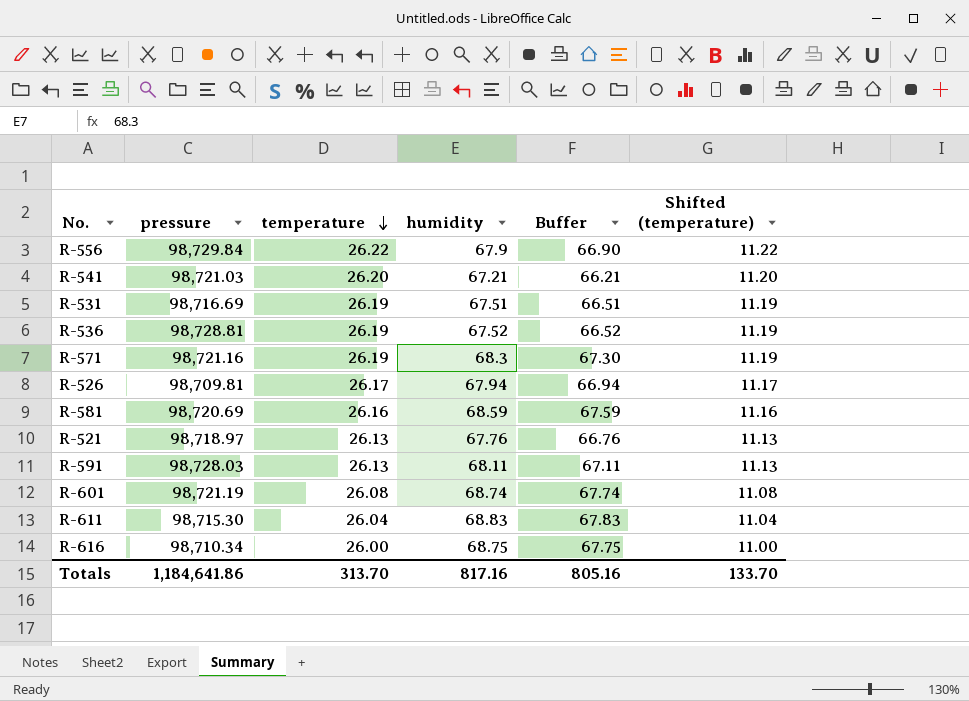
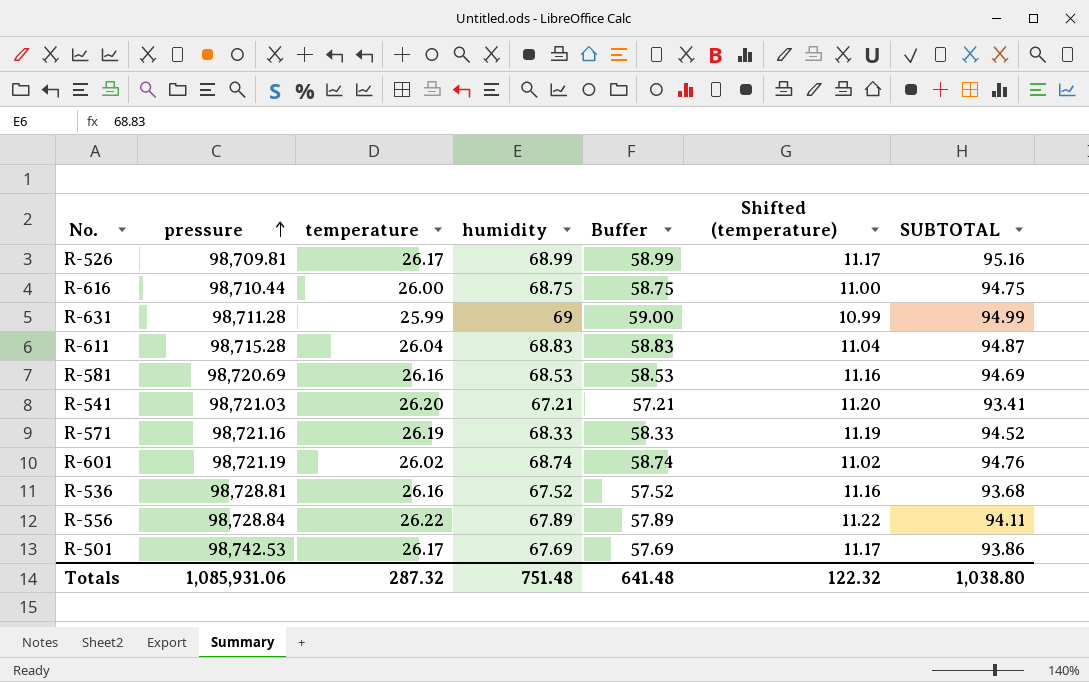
row order: temperature descending -> pressure ascending
column Buffer | formula: [humidity] - 1 -> [humidity] - 10
column SUBTOTAL | formula: none -> [temperature] + [humidity]
row R-531: 98,716.69 | 26.19 | 67.51 | 66.51 | 11.19 -> none
row R-521: 98,718.97 | 26.13 | 67.76 | 66.76 | 11.13 -> none
row R-591: 98,728.03 | 26.13 | 68.11 | 67.11 | 11.13 -> none
R-526 | humidity: 67.94 -> 68.99
R-616 | pressure: 98,710.34 -> 98,710.44
row R-631: none -> 98,711.28 | 25.99 | 69 | 59.00 | 10.99 | 94.99
R-611 | pressure: 98,715.30 -> 98,715.28
R-581 | humidity: 68.59 -> 68.53
R-571 | humidity: 68.3 -> 68.33
R-601 | temperature: 26.08 -> 26.02
R-601 | Shifted (temperature): 11.08 -> 11.02
R-536 | temperature: 26.19 -> 26.16
R-536 | Shifted (temperature): 11.19 -> 11.16
R-556 | pressure: 98,729.84 -> 98,728.84
R-556 | humidity: 67.9 -> 67.89
row R-501: none -> 98,742.53 | 26.17 | 67.69 | 57.69 | 11.17 | 93.86
Totals | pressure: 1,184,641.86 -> 1,085,931.06
Totals | temperature: 313.70 -> 287.32
Totals | humidity: 817.16 -> 751.48
Totals | Buffer: 805.16 -> 641.48
Totals | Shifted (temperature): 133.70 -> 122.32

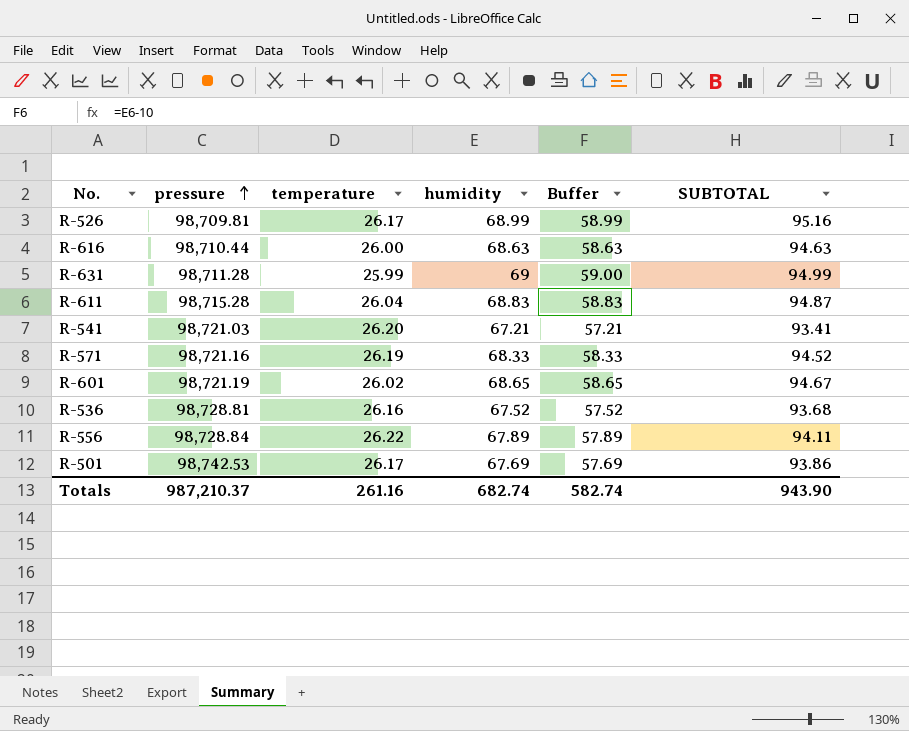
column Shifted (temperature) | formula: [temperature] - 15 -> none
row R-581: 98,720.69 | 26.16 | 68.53 | 58.53 | 11.16 | 94.69 -> none
R-616 | humidity: 68.75 -> 68.63
R-616 | Buffer: 58.75 -> 58.63
R-616 | SUBTOTAL: 94.75 -> 94.63
R-601 | humidity: 68.74 -> 68.65
R-601 | Buffer: 58.74 -> 58.65
R-601 | SUBTOTAL: 94.76 -> 94.67
Totals | pressure: 1,085,931.06 -> 987,210.37
Totals | temperature: 287.32 -> 261.16
Totals | humidity: 751.48 -> 682.74
Totals | Buffer: 641.48 -> 582.74
Totals | SUBTOTAL: 1,038.80 -> 943.90

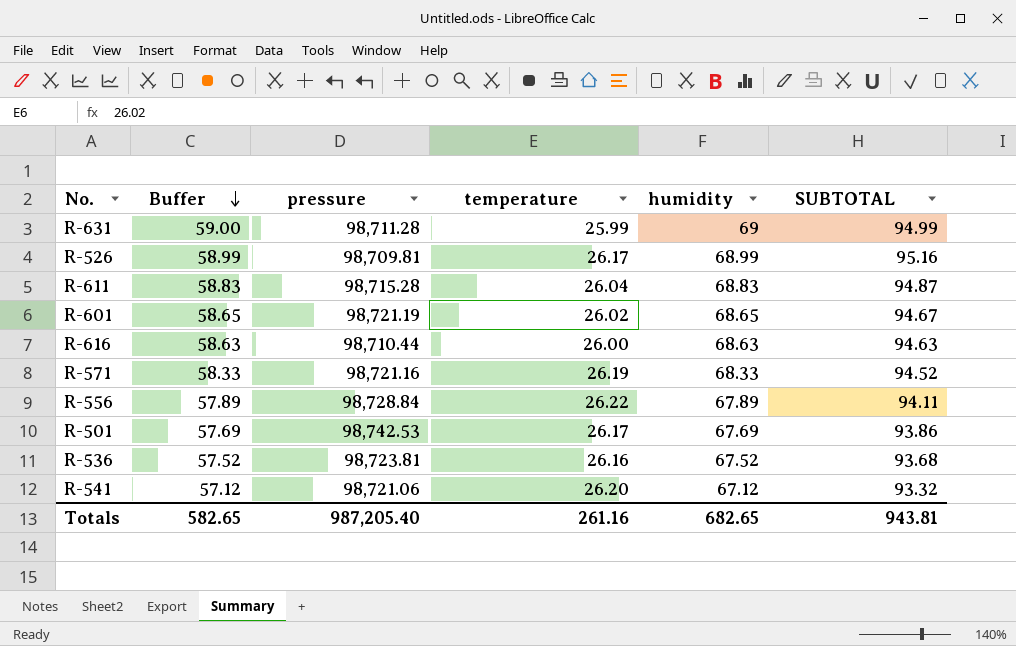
row order: pressure ascending -> Buffer descending
column Buffer | position: 5 -> 2
R-536 | pressure: 98,728.81 -> 98,723.81
R-541 | Buffer: 57.21 -> 57.12
R-541 | pressure: 98,721.03 -> 98,721.06
R-541 | humidity: 67.21 -> 67.12
R-541 | SUBTOTAL: 93.41 -> 93.32
Totals | Buffer: 582.74 -> 582.65
Totals | pressure: 987,210.37 -> 987,205.40
Totals | humidity: 682.74 -> 682.65
Totals | SUBTOTAL: 943.90 -> 943.81

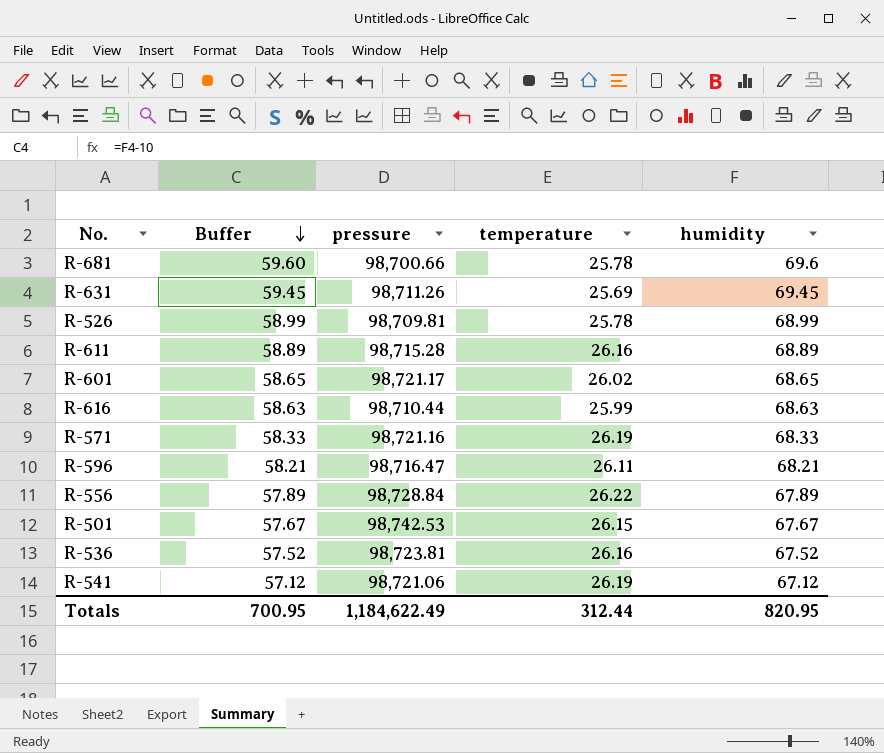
column SUBTOTAL | formula: [temperature] + [humidity] -> none
row R-681: none -> 59.60 | 98,700.66 | 25.78 | 69.6
R-631 | Buffer: 59.00 -> 59.45
R-631 | pressure: 98,711.28 -> 98,711.26
R-631 | temperature: 25.99 -> 25.69
R-631 | humidity: 69 -> 69.45
R-526 | temperature: 26.17 -> 25.78
R-611 | Buffer: 58.83 -> 58.89
R-611 | temperature: 26.04 -> 26.16
R-611 | humidity: 68.83 -> 68.89
R-601 | pressure: 98,721.19 -> 98,721.17
R-616 | temperature: 26.00 -> 25.99
row R-596: none -> 58.21 | 98,716.47 | 26.11 | 68.21
R-501 | Buffer: 57.69 -> 57.67
R-501 | temperature: 26.17 -> 26.15
R-501 | humidity: 67.69 -> 67.67
R-541 | temperature: 26.20 -> 26.19
Totals | Buffer: 582.65 -> 700.95
Totals | pressure: 987,205.40 -> 1,184,622.49
Totals | temperature: 261.16 -> 312.44
Totals | humidity: 682.65 -> 820.95

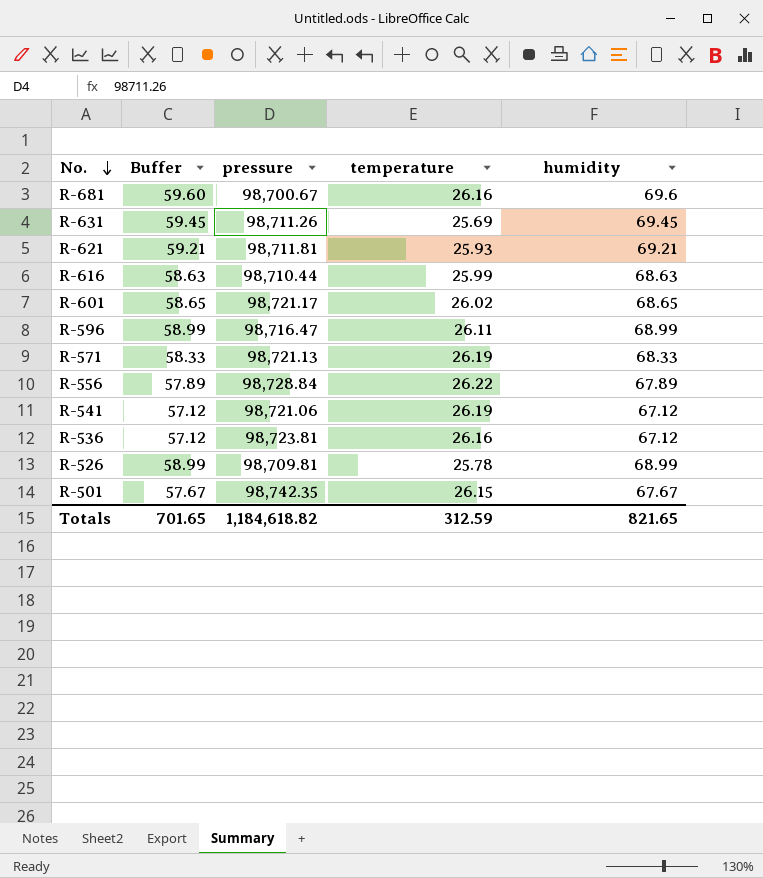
row order: Buffer descending -> No. descending
row R-611: 58.89 | 98,715.28 | 26.16 | 68.89 -> none
R-681 | pressure: 98,700.66 -> 98,700.67
R-681 | temperature: 25.78 -> 26.16
row R-621: none -> 59.21 | 98,711.81 | 25.93 | 69.21
R-596 | Buffer: 58.21 -> 58.99
R-596 | humidity: 68.21 -> 68.99
R-571 | pressure: 98,721.16 -> 98,721.13
R-536 | Buffer: 57.52 -> 57.12
R-536 | humidity: 67.52 -> 67.12
R-501 | pressure: 98,742.53 -> 98,742.35
Totals | Buffer: 700.95 -> 701.65
Totals | pressure: 1,184,622.49 -> 1,184,618.82
Totals | temperature: 312.44 -> 312.59
Totals | humidity: 820.95 -> 821.65

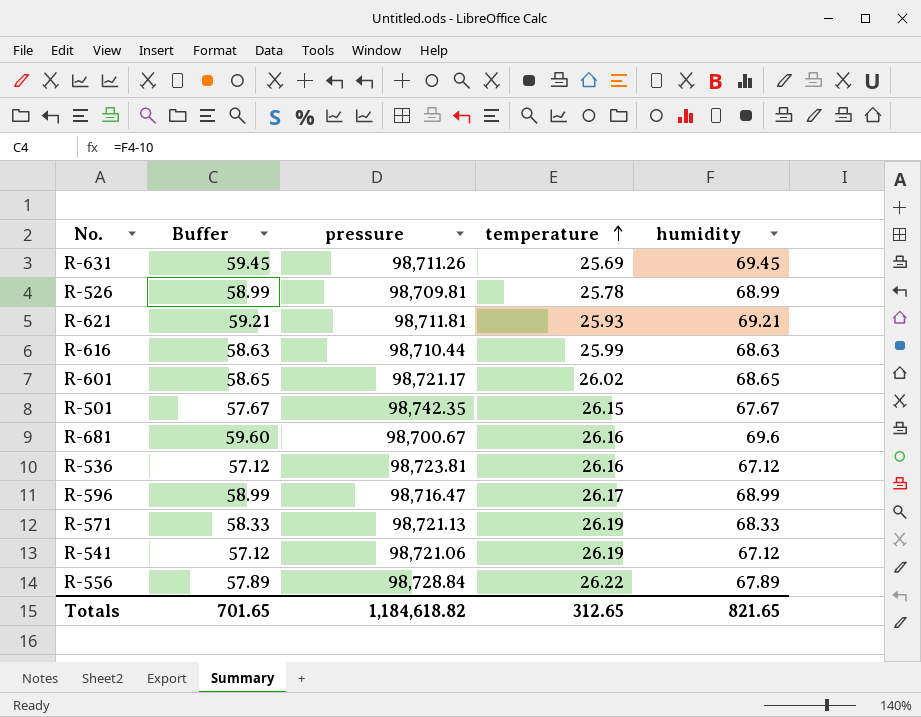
row order: No. descending -> temperature ascending
R-596 | temperature: 26.11 -> 26.17
Totals | temperature: 312.59 -> 312.65

